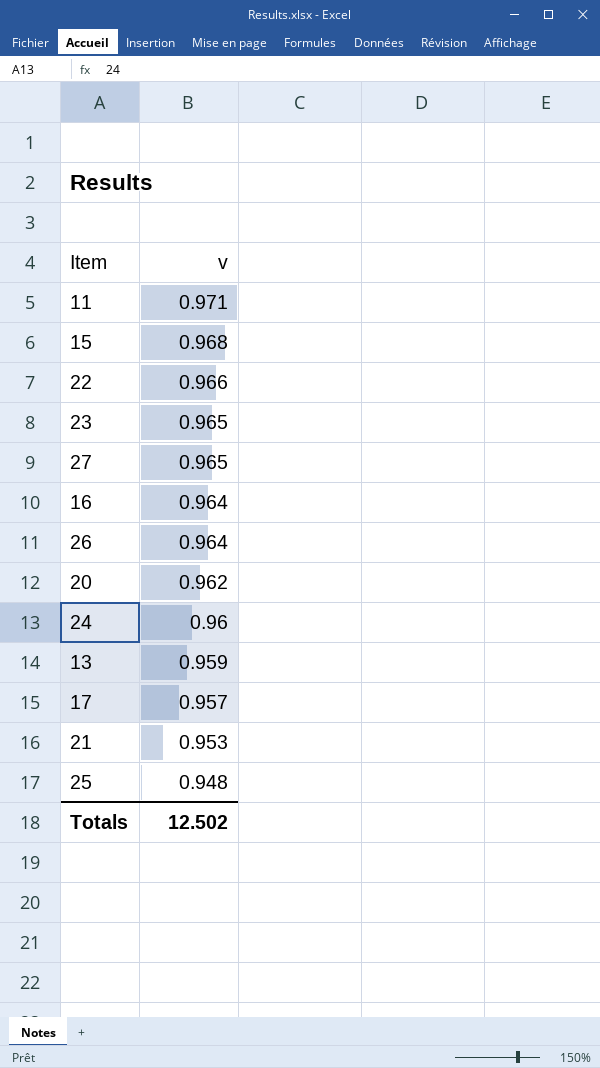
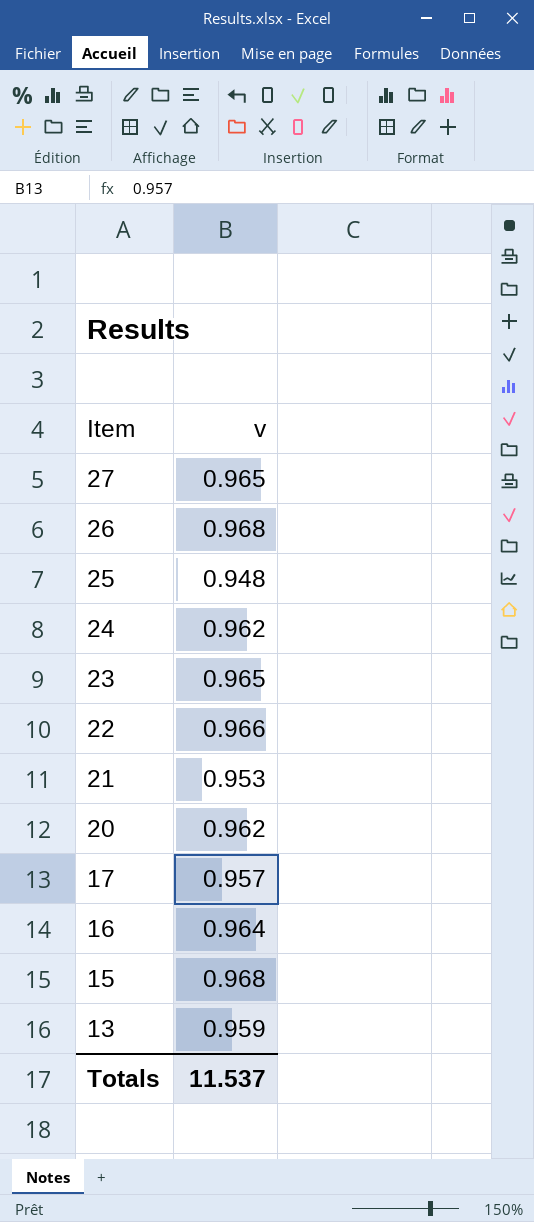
row order: v descending -> Item descending
row 11: 0.971 -> none
26 | v: 0.964 -> 0.968
24 | v: 0.96 -> 0.962
Totals | v: 12.502 -> 11.537

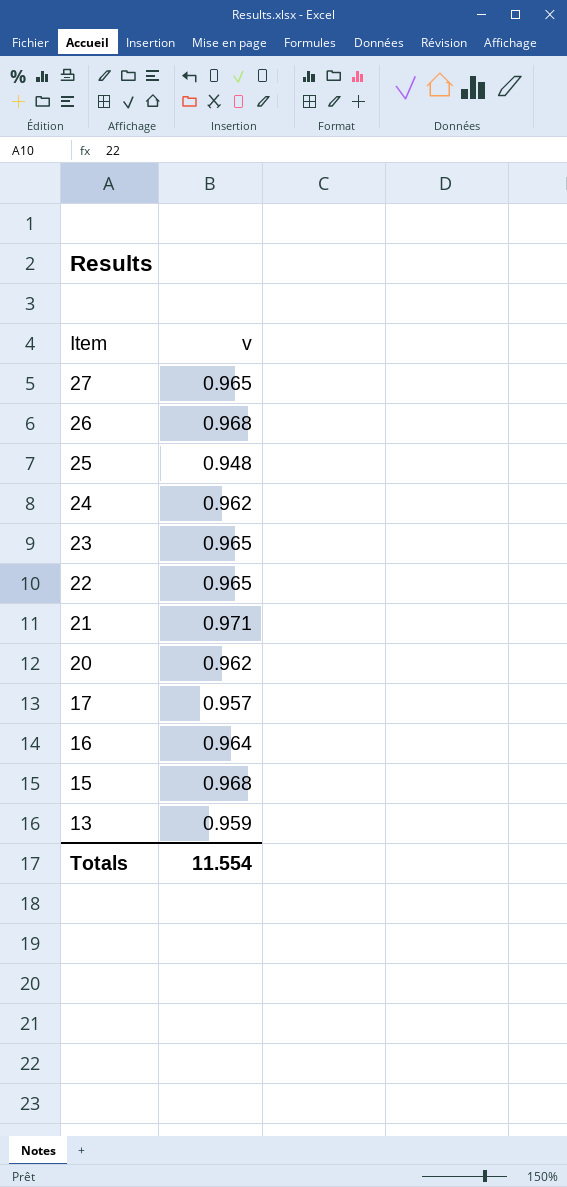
22 | v: 0.966 -> 0.965
21 | v: 0.953 -> 0.971
Totals | v: 11.537 -> 11.554

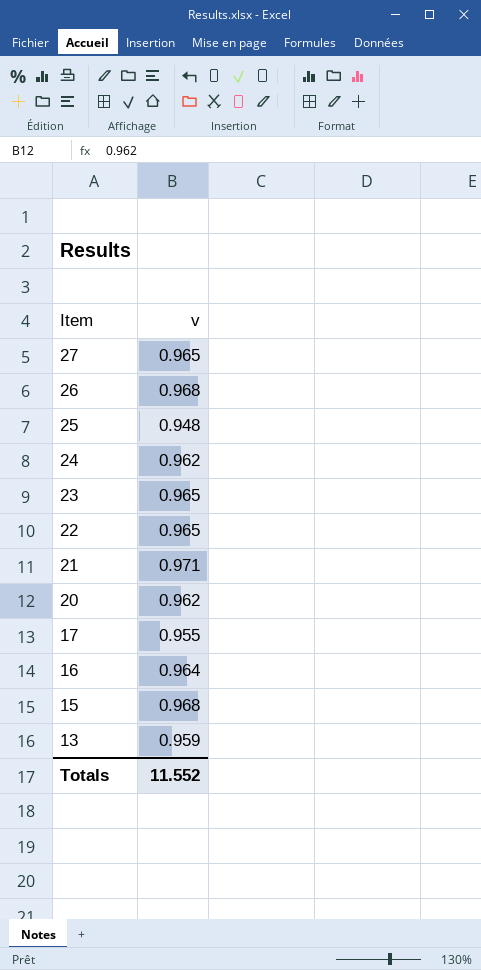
17 | v: 0.957 -> 0.955
Totals | v: 11.554 -> 11.552

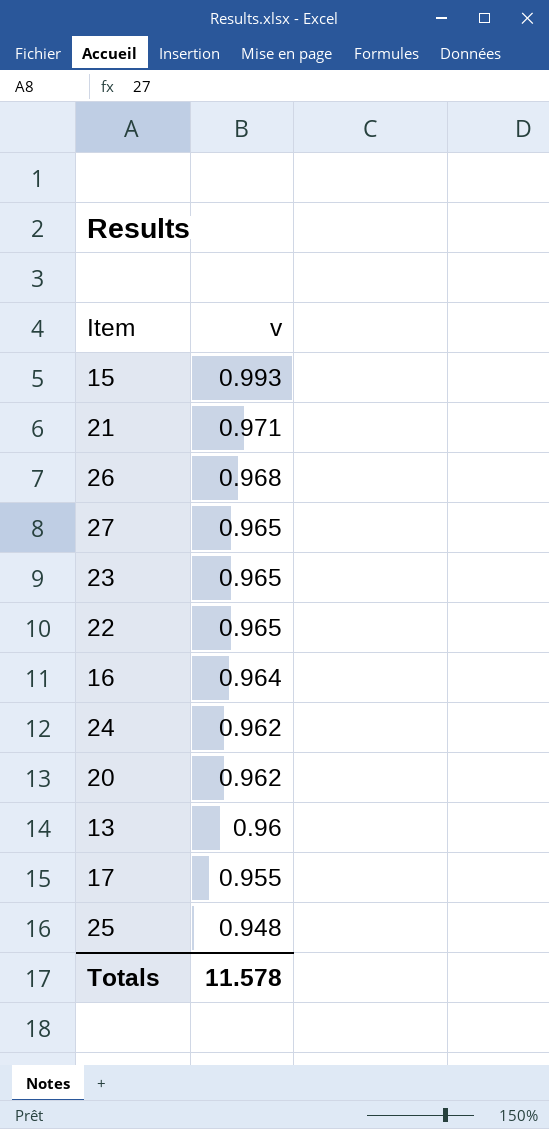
row order: Item descending -> v descending
15 | v: 0.968 -> 0.993
13 | v: 0.959 -> 0.96
Totals | v: 11.552 -> 11.578

